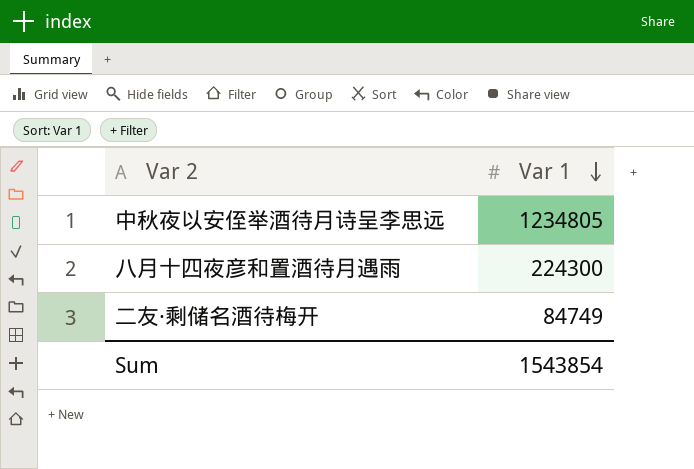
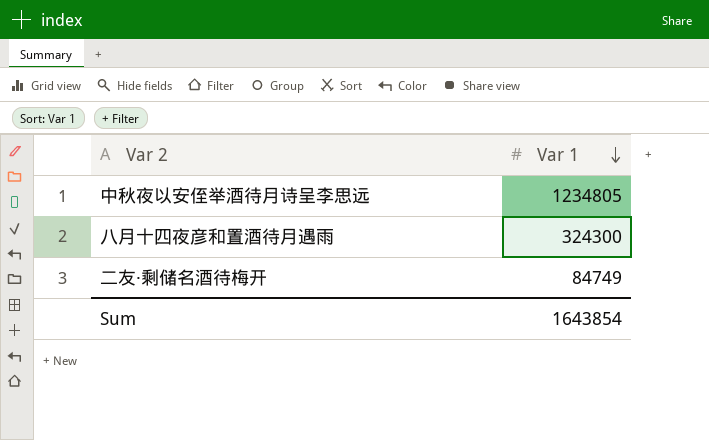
八月十四夜彦和置酒待月遇雨 | Var 1: 224300 -> 324300
Sum | Var 1: 1543854 -> 1643854

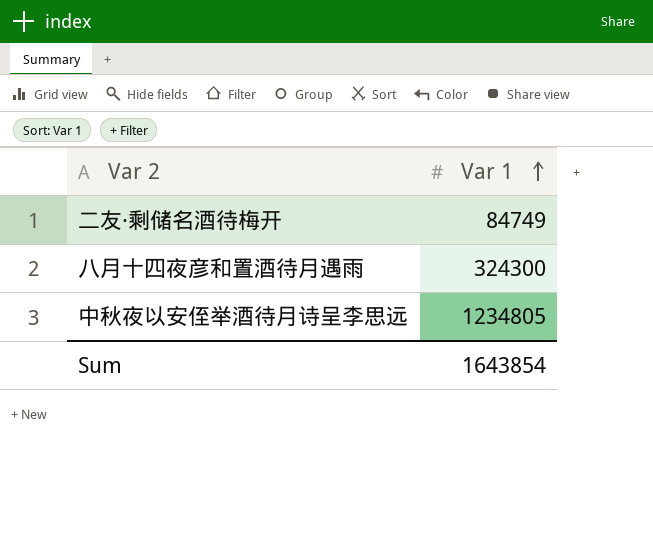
row order: Var 1 descending -> Var 1 ascending

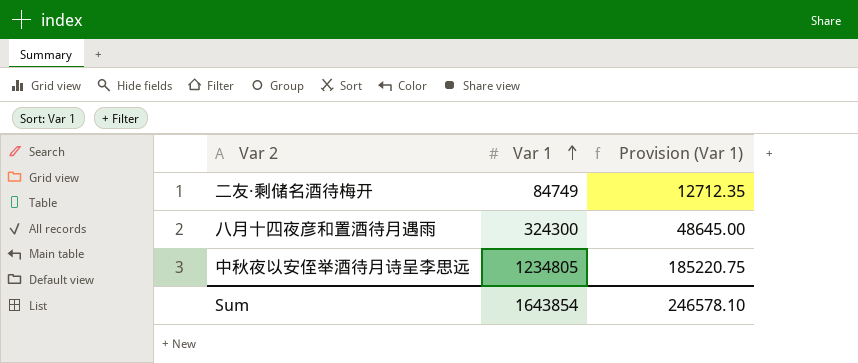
column Provision (Var 1) | formula: none -> [Var 1] * 0.15

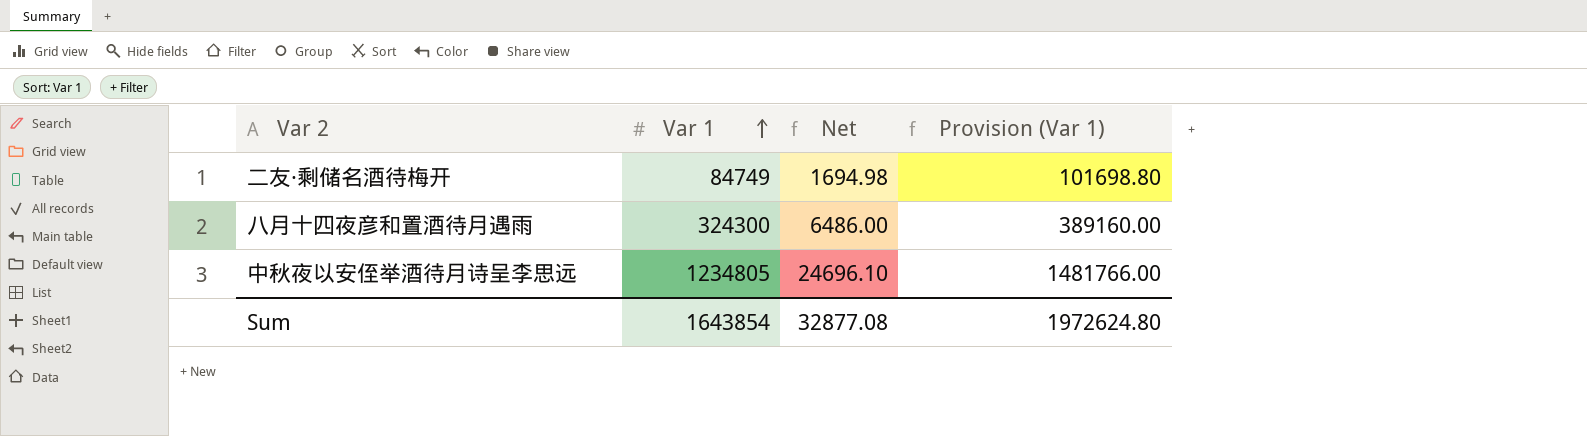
column Net | formula: none -> [Var 1] * 0.02
column Provision (Var 1) | formula: [Var 1] * 0.15 -> [Var 1] * 1.2
Sum | Provision (Var 1): 246578.10 -> 1972624.80

